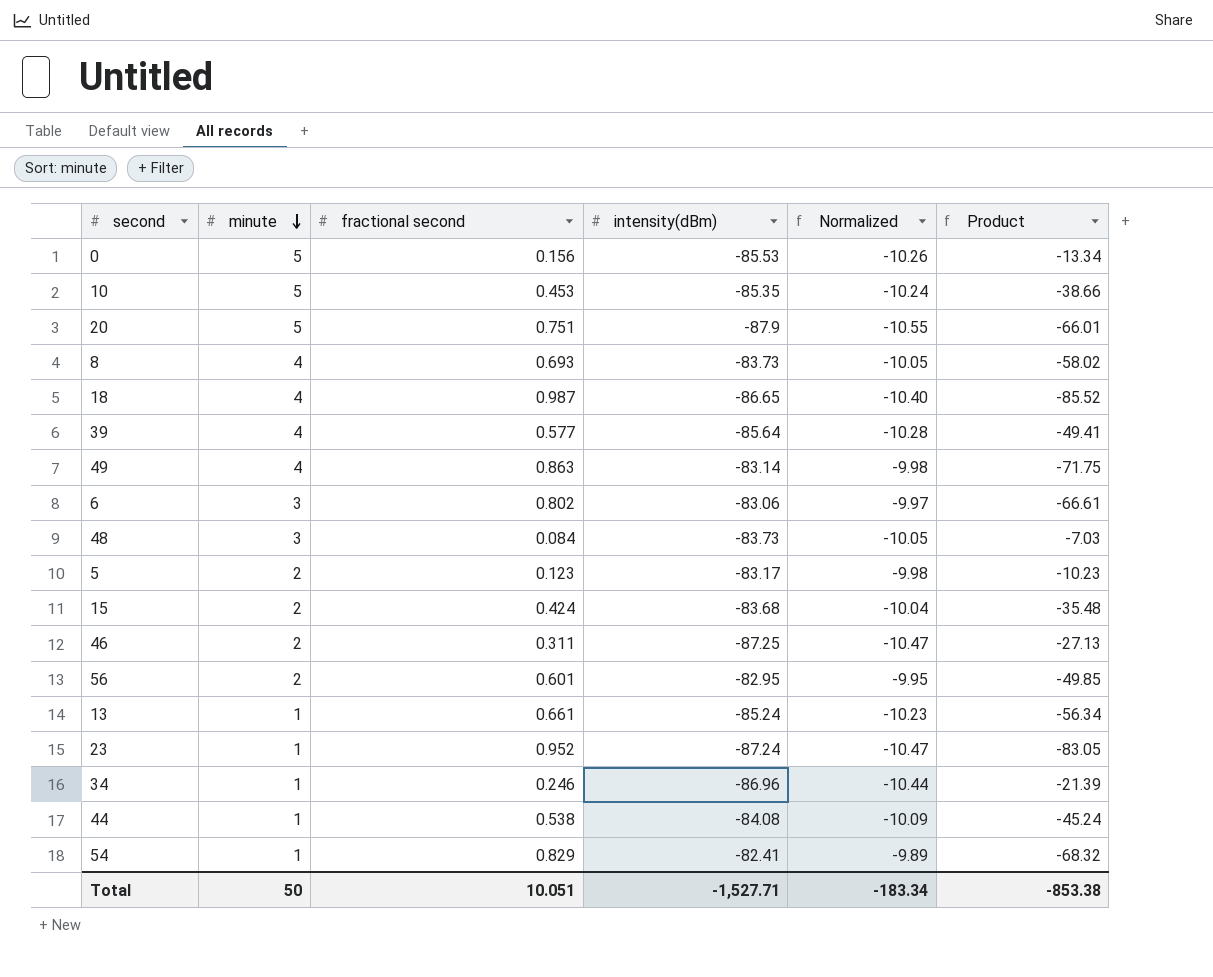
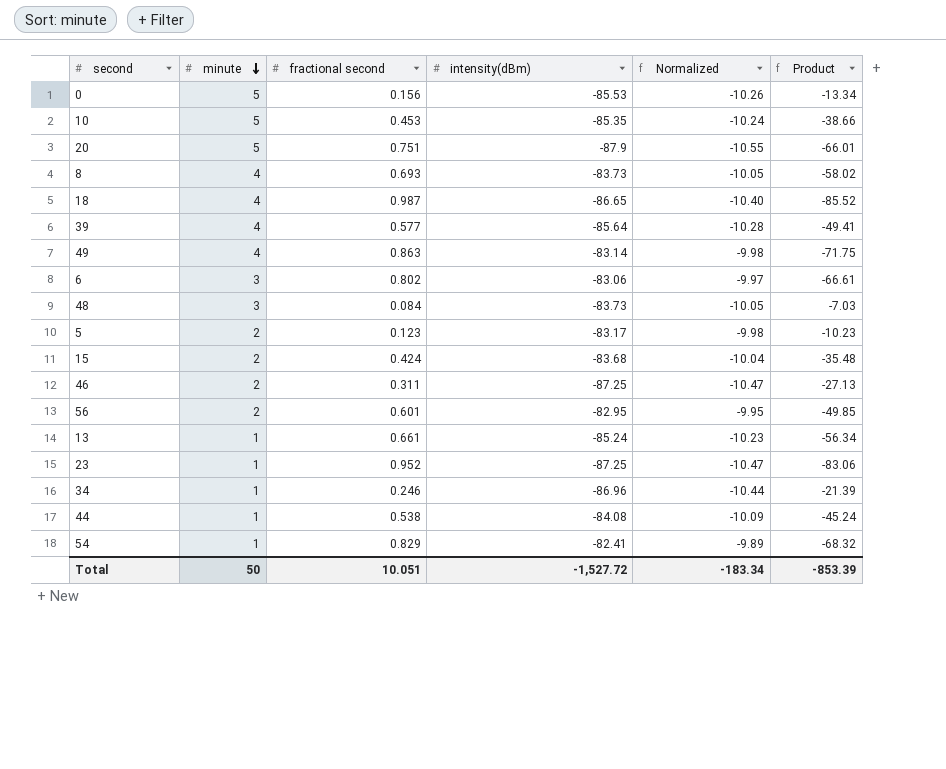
23 | intensity(dBm): -87.24 -> -87.25
23 | Product: -83.05 -> -83.06
Total | intensity(dBm): -1,527.71 -> -1,527.72
Total | Product: -853.38 -> -853.39

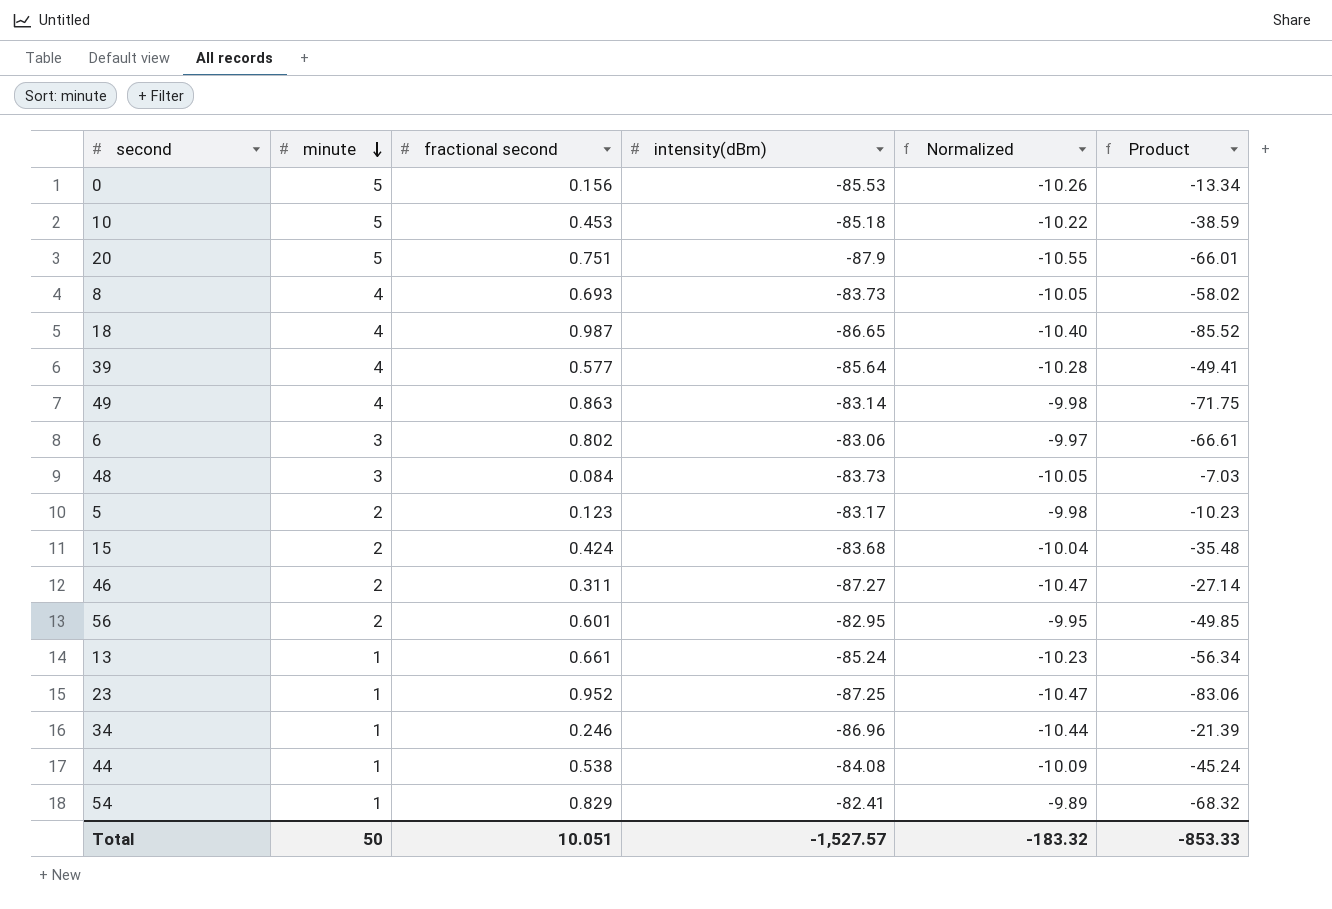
10 | intensity(dBm): -85.35 -> -85.18
10 | Normalized: -10.24 -> -10.22
10 | Product: -38.66 -> -38.59
46 | intensity(dBm): -87.25 -> -87.27
46 | Product: -27.13 -> -27.14
Total | intensity(dBm): -1,527.72 -> -1,527.57
Total | Normalized: -183.34 -> -183.32
Total | Product: -853.39 -> -853.33

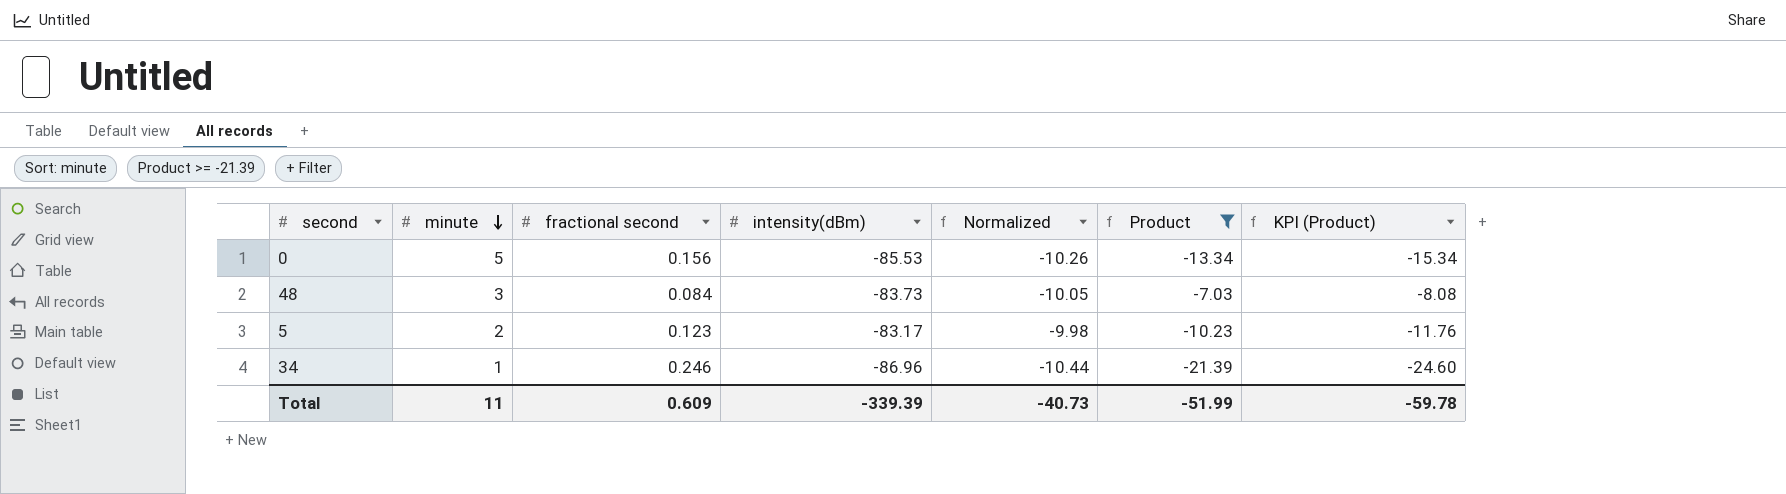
filter: none -> Product >= -21.39
column KPI (Product) | formula: none -> [Product] * 1.15
Total | minute: 50 -> 11
Total | fractional second: 10.051 -> 0.609
Total | intensity(dBm): -1,527.57 -> -339.39
Total | Normalized: -183.32 -> -40.73
Total | Product: -853.33 -> -51.99

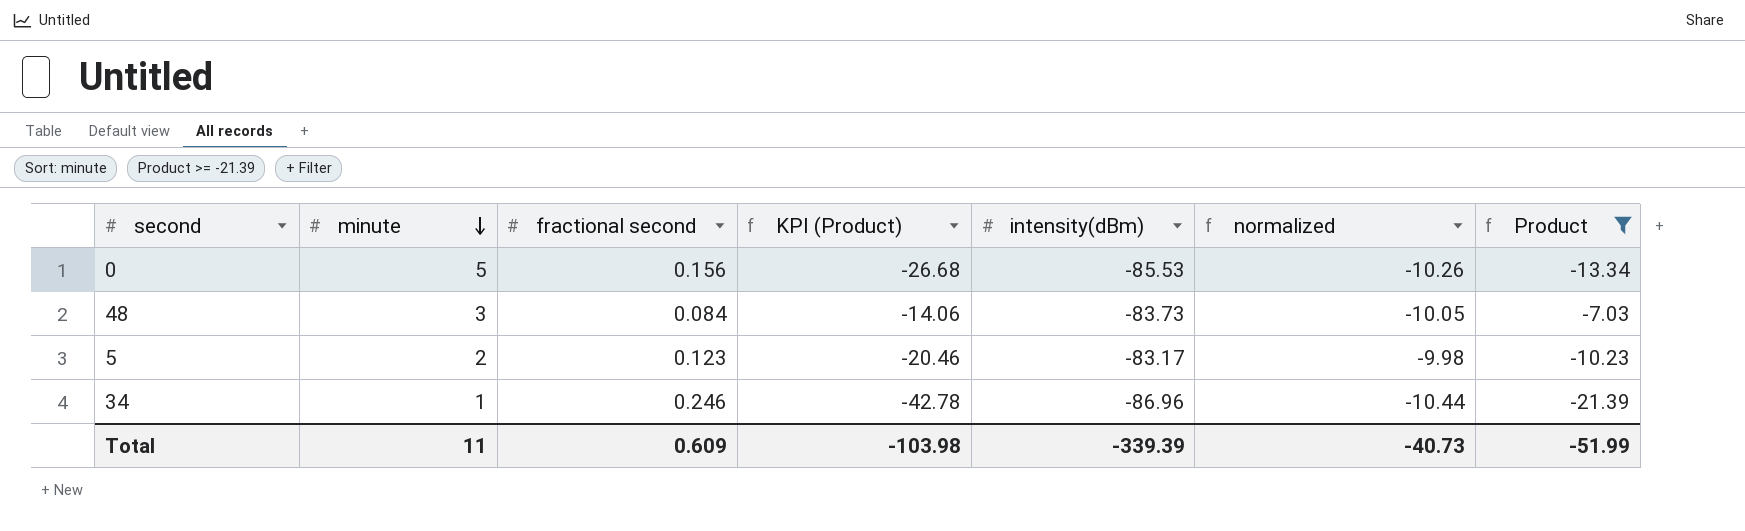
column KPI (Product) | formula: [Product] * 1.15 -> [Product] * 2
column KPI (Product) | position: 7 -> 4
column name: Normalized -> normalized
Total | KPI (Product): -59.78 -> -103.98

